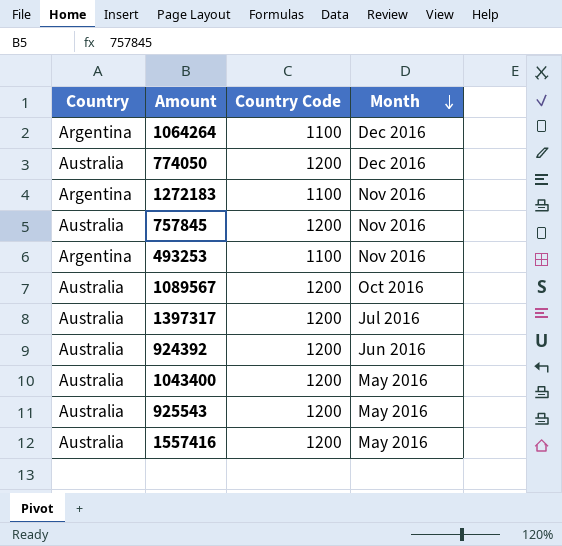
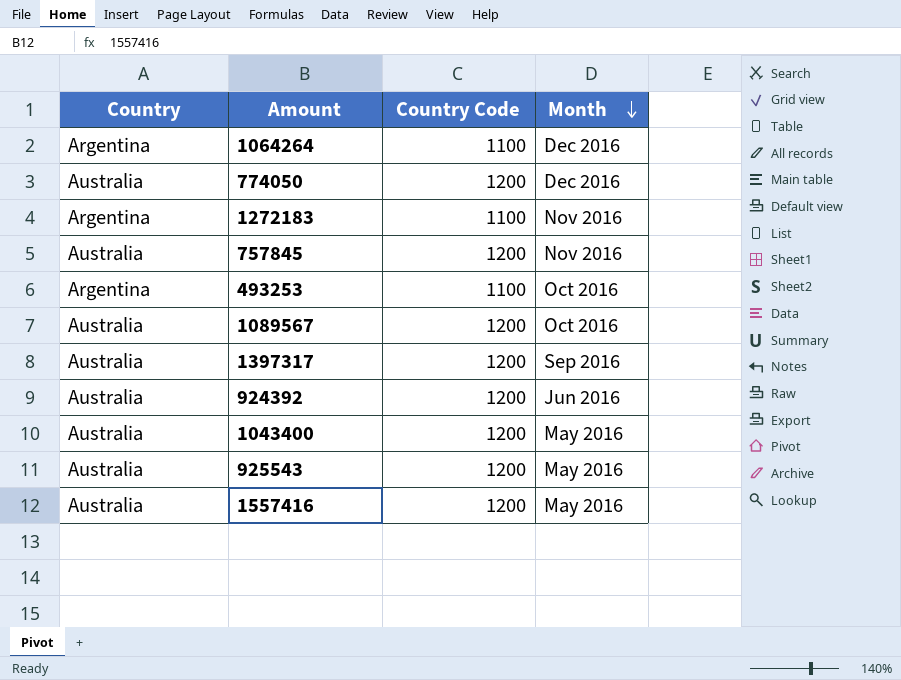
493253 | Month: Nov 2016 -> Oct 2016
1397317 | Month: Jul 2016 -> Sep 2016

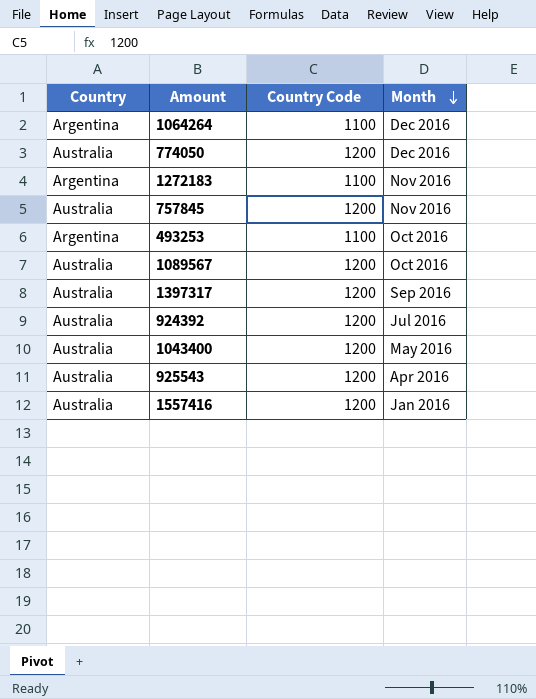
924392 | Month: Jun 2016 -> Jul 2016
925543 | Month: May 2016 -> Apr 2016
1557416 | Month: May 2016 -> Jan 2016

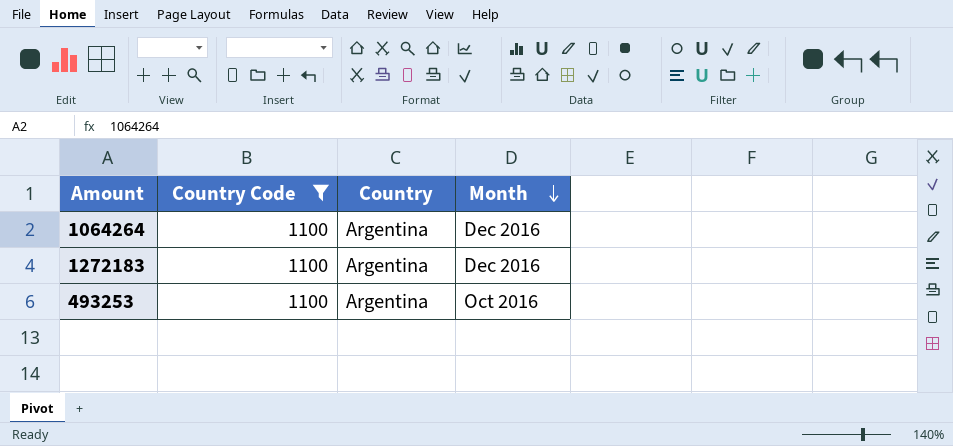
filter: none -> Country Code = 1100
column Country | position: 1 -> 3
1272183 | Month: Nov 2016 -> Dec 2016

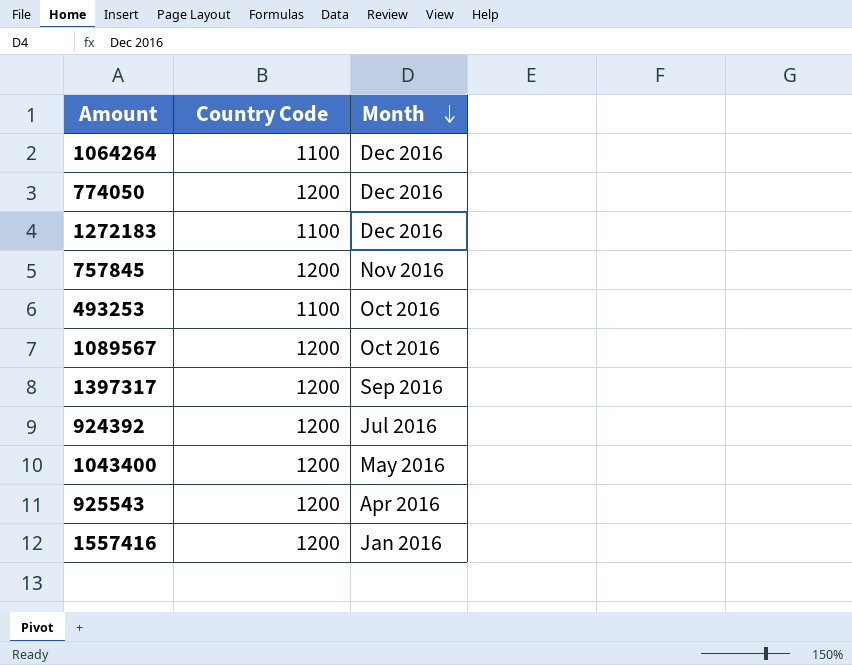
filter: Country Code = 1100 -> none
column Country | position: 3 -> none

